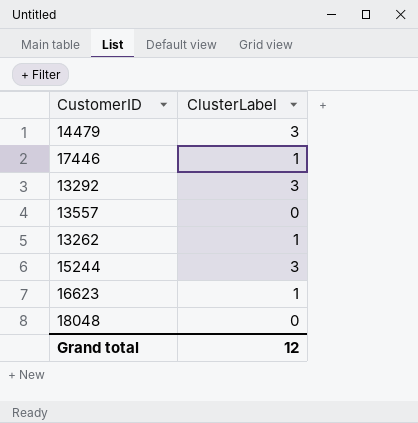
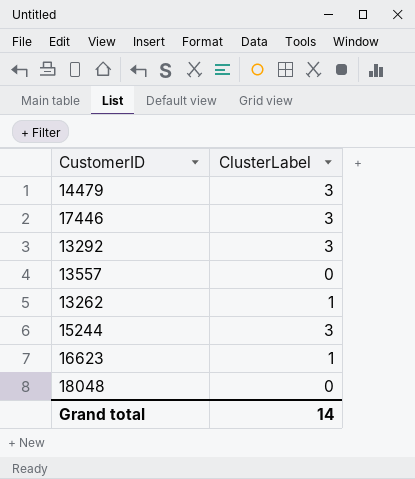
17446 | ClusterLabel: 1 -> 3
Grand total | ClusterLabel: 12 -> 14

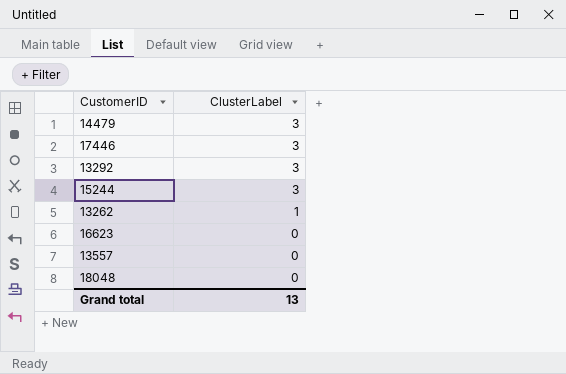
row order: none -> ClusterLabel descending
16623 | ClusterLabel: 1 -> 0
Grand total | ClusterLabel: 14 -> 13

